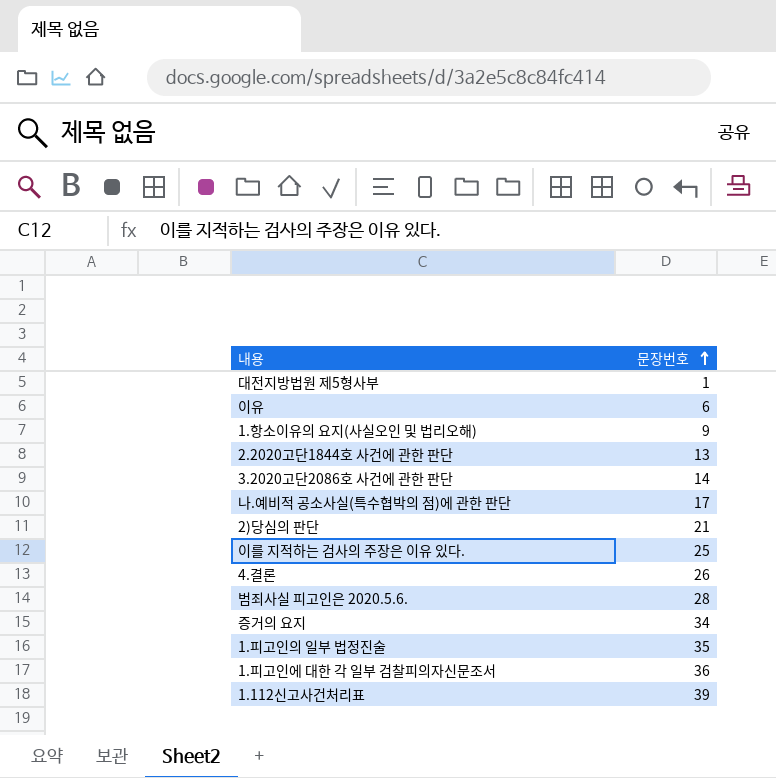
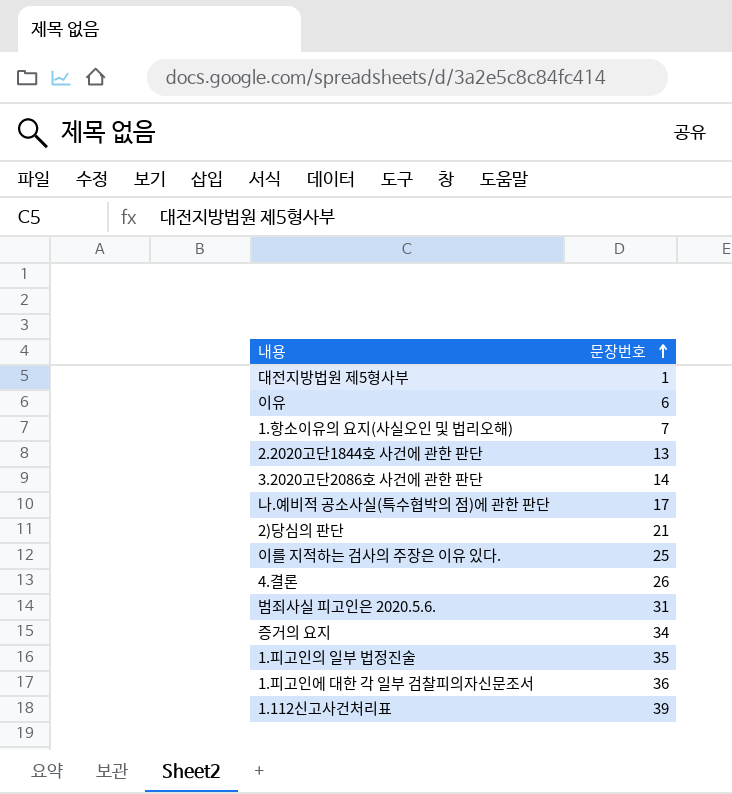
1.항소이유의 요지(사실오인 및 법리오해) | 문장번호: 9 -> 7
범죄사실 피고인은 2020.5.6. | 문장번호: 28 -> 31

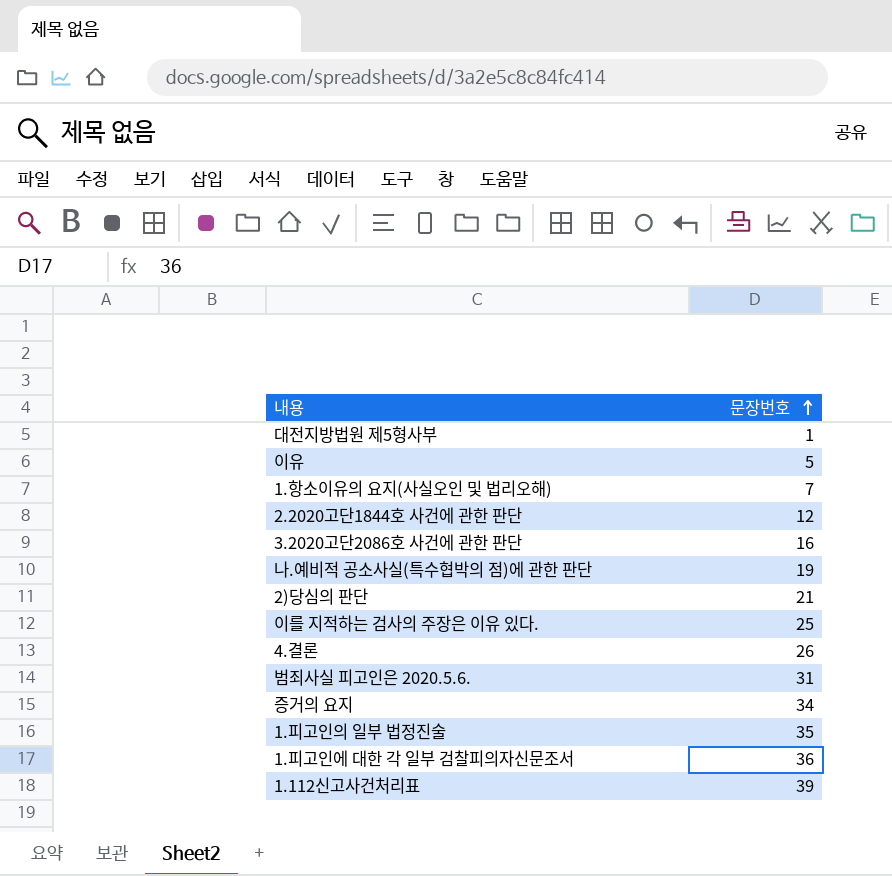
이유 | 문장번호: 6 -> 5
2.2020고단1844호 사건에 관한 판단 | 문장번호: 13 -> 12
3.2020고단2086호 사건에 관한 판단 | 문장번호: 14 -> 16
나.예비적 공소사실(특수협박의 점)에 관한 판단 | 문장번호: 17 -> 19

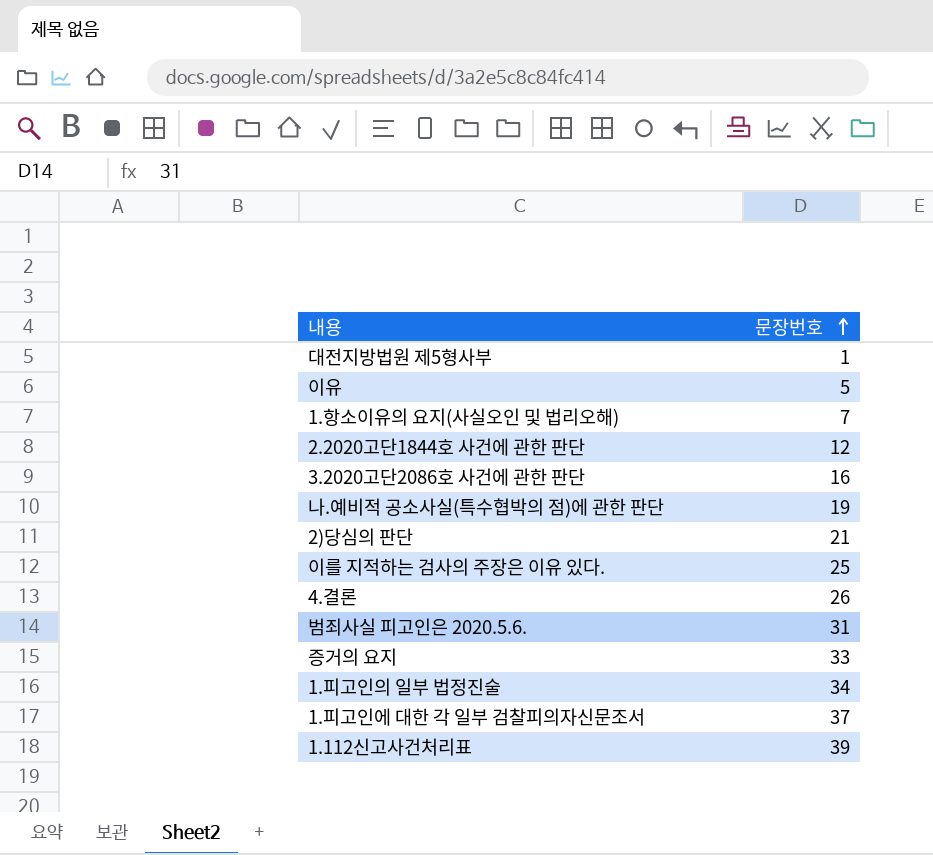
증거의 요지 | 문장번호: 34 -> 33
1.피고인의 일부 법정진술 | 문장번호: 35 -> 34
1.피고인에 대한 각 일부 검찰피의자신문조서 | 문장번호: 36 -> 37

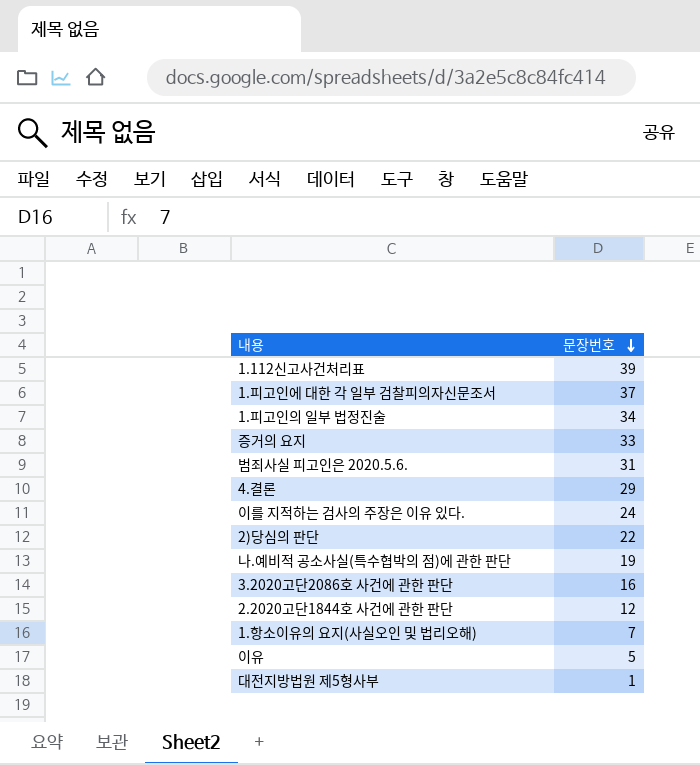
row order: 문장번호 ascending -> 문장번호 descending
4.결론 | 문장번호: 26 -> 29
이를 지적하는 검사의 주장은 이유 있다. | 문장번호: 25 -> 24
2)당심의 판단 | 문장번호: 21 -> 22

